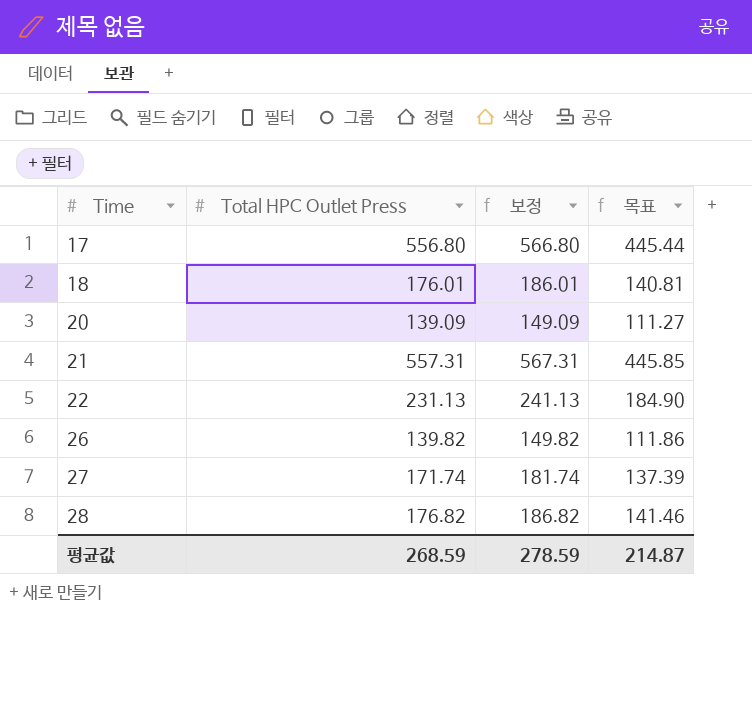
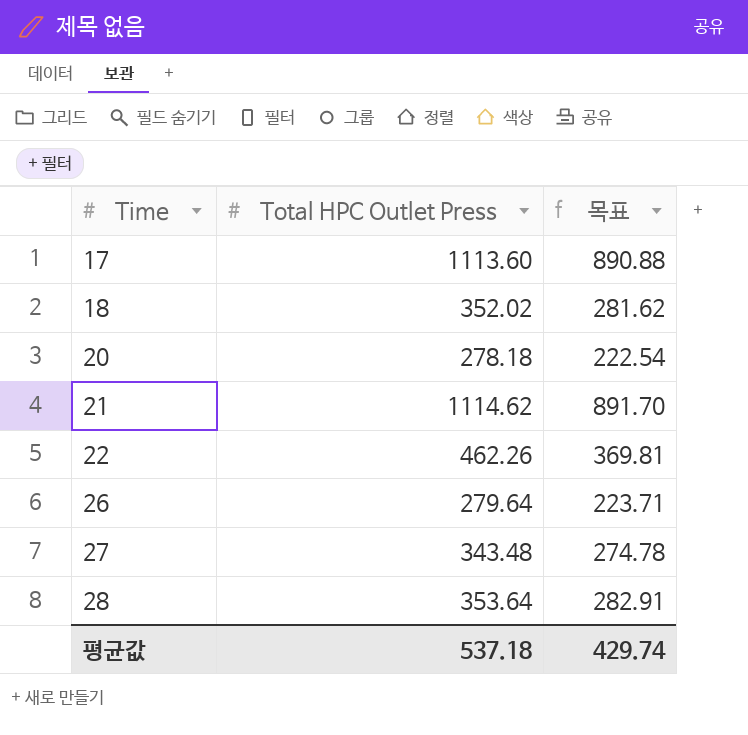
column 보정 | formula: [Total HPC Outlet Press] + 10 -> none
17 | Total HPC Outlet Press: 556.80 -> 1113.60
17 | 목표: 445.44 -> 890.88
18 | Total HPC Outlet Press: 176.01 -> 352.02
18 | 목표: 140.81 -> 281.62
20 | Total HPC Outlet Press: 139.09 -> 278.18
20 | 목표: 111.27 -> 222.54
21 | Total HPC Outlet Press: 557.31 -> 1114.62
21 | 목표: 445.85 -> 891.70
22 | Total HPC Outlet Press: 231.13 -> 462.26
22 | 목표: 184.90 -> 369.81
26 | Total HPC Outlet Press: 139.82 -> 279.64
26 | 목표: 111.86 -> 223.71
27 | Total HPC Outlet Press: 171.74 -> 343.48
27 | 목표: 137.39 -> 274.78
28 | Total HPC Outlet Press: 176.82 -> 353.64
28 | 목표: 141.46 -> 282.91
평균값 | Total HPC Outlet Press: 268.59 -> 537.18
평균값 | 목표: 214.87 -> 429.74

